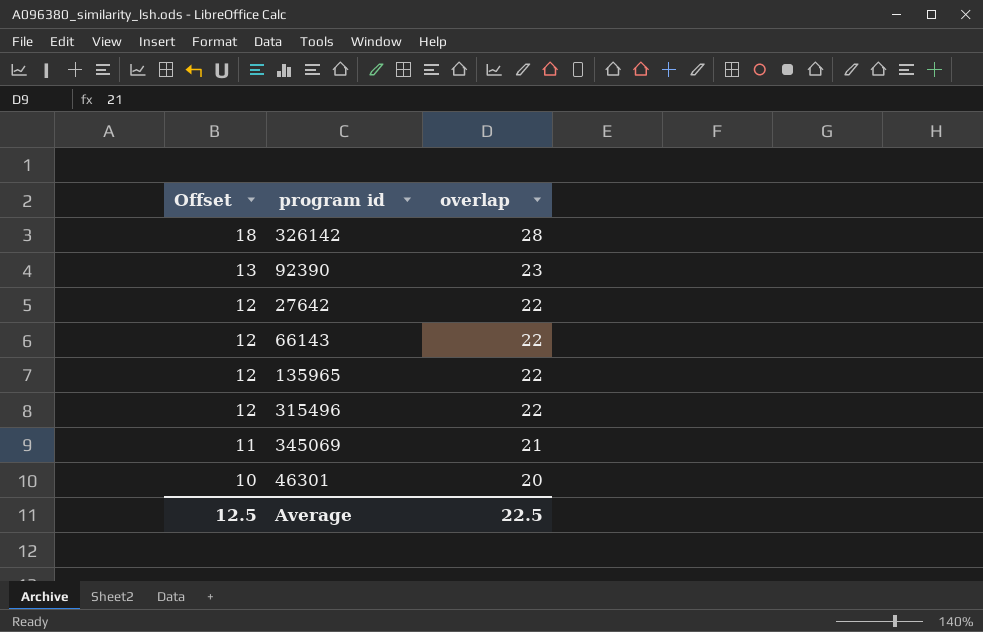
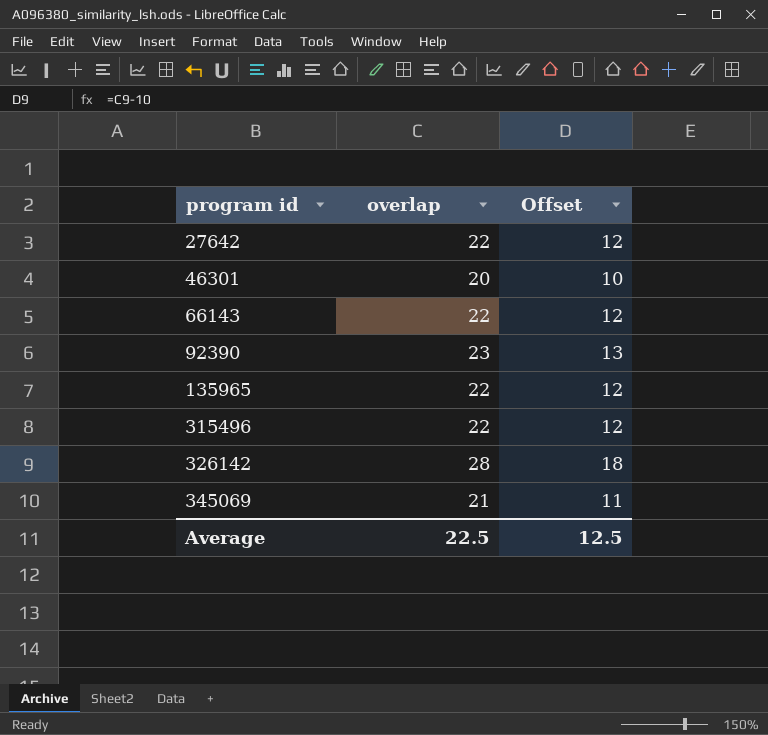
row order: Offset descending -> program id ascending
column Offset | position: 1 -> 3

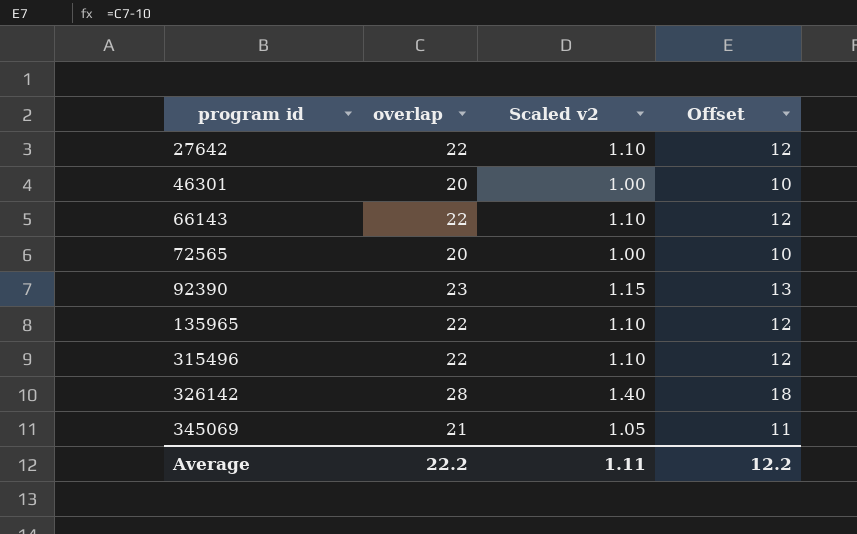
column Scaled v2 | formula: none -> [overlap] * 0.05
row 72565: none -> 20 | 1.00 | 10
Average | overlap: 22.5 -> 22.2
Average | Offset: 12.5 -> 12.2

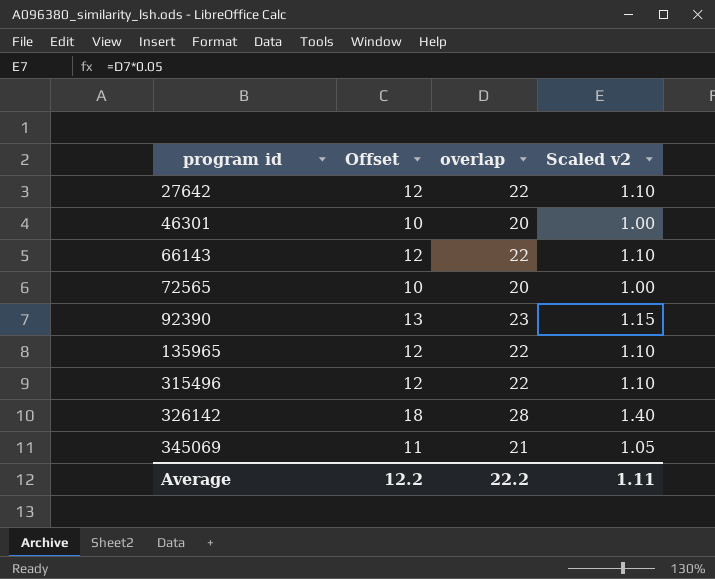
column Offset | position: 4 -> 2

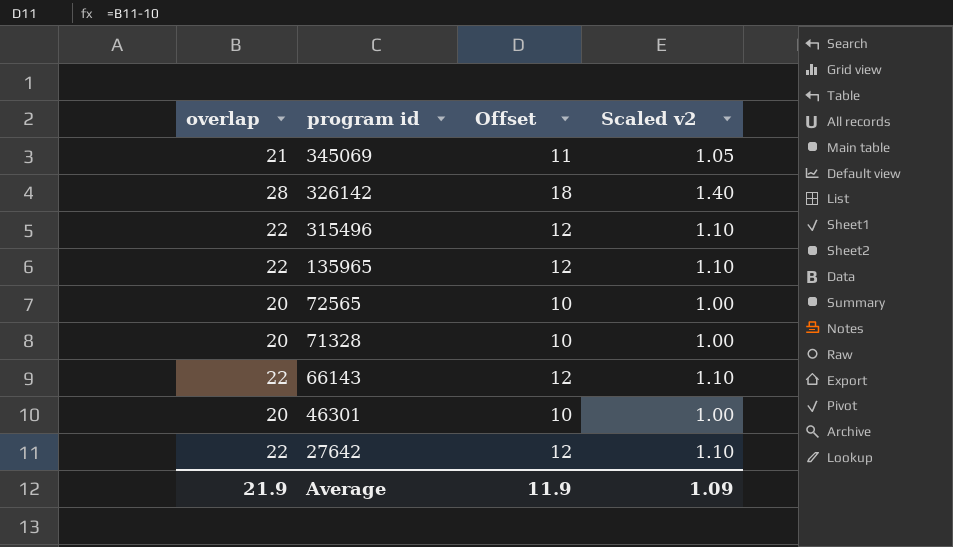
row order: program id ascending -> program id descending
column overlap | position: 3 -> 1
row 92390: 13 | 23 | 1.15 -> none
row 71328: none -> 20 | 10 | 1.00
Average | overlap: 22.2 -> 21.9
Average | Offset: 12.2 -> 11.9
Average | Scaled v2: 1.11 -> 1.09

